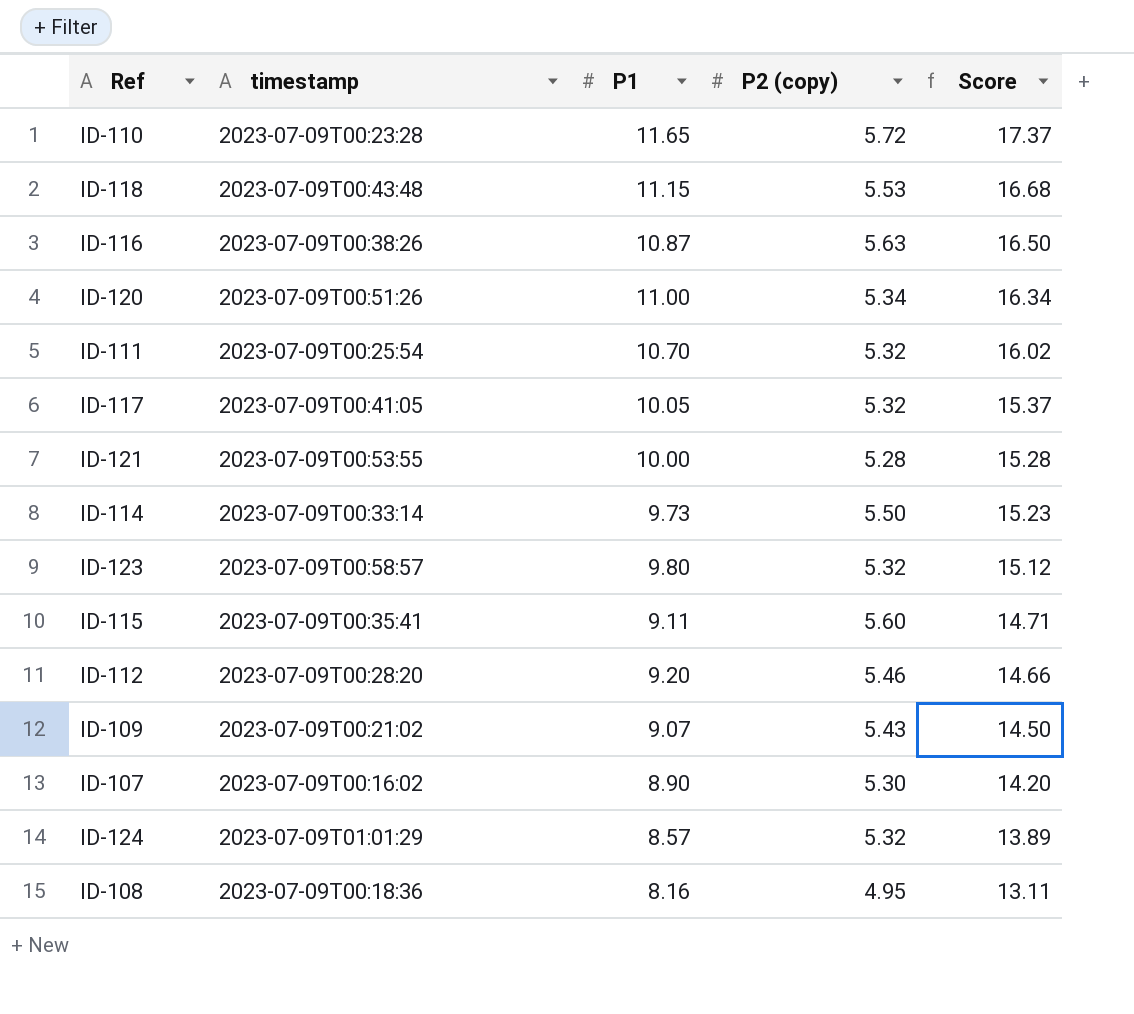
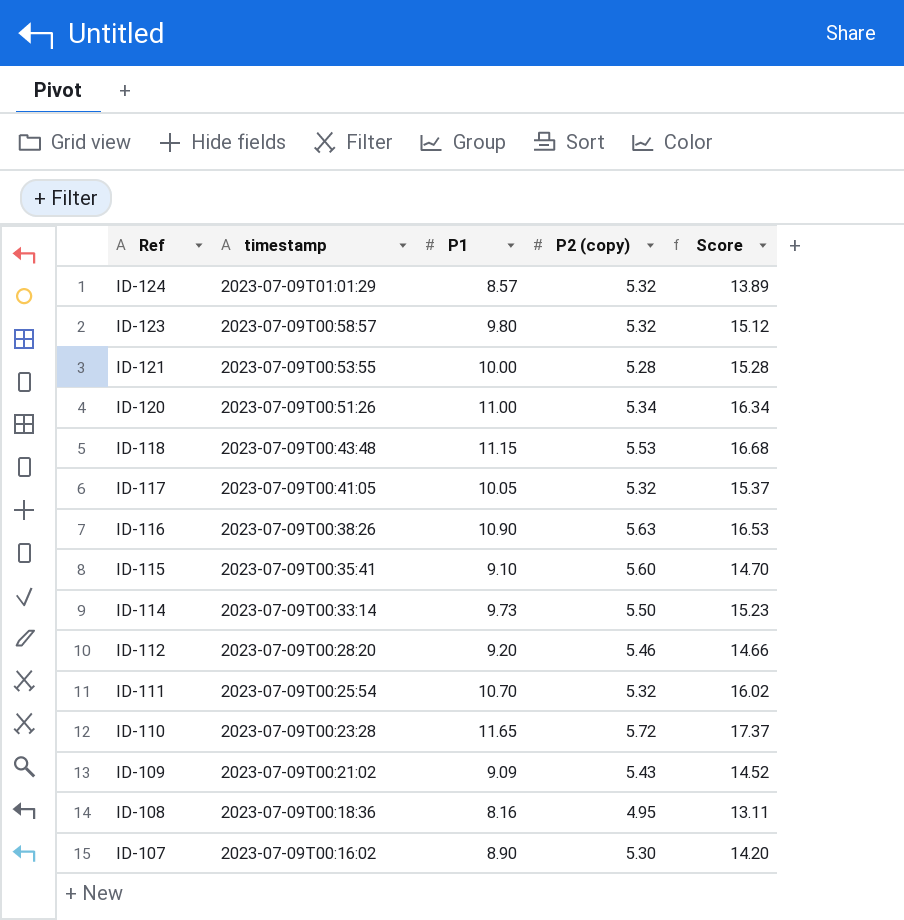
row order: Score descending -> Ref descending
ID-116 | P1: 10.87 -> 10.90
ID-116 | Score: 16.50 -> 16.53
ID-115 | P1: 9.11 -> 9.10
ID-115 | Score: 14.71 -> 14.70
ID-109 | P1: 9.07 -> 9.09
ID-109 | Score: 14.50 -> 14.52

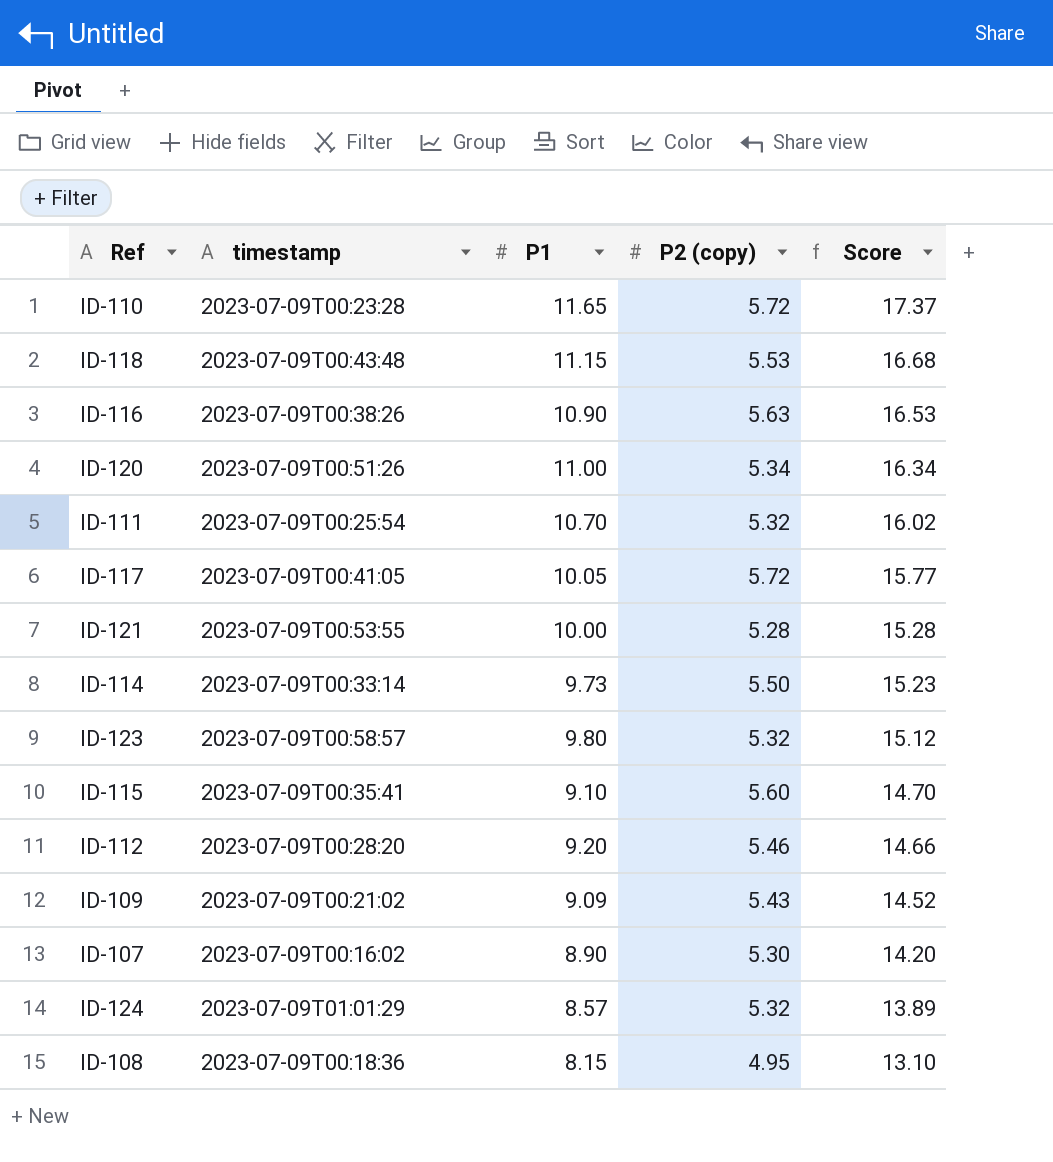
row order: Ref descending -> Score descending
ID-117 | P2 (copy): 5.32 -> 5.72
ID-117 | Score: 15.37 -> 15.77
ID-108 | P1: 8.16 -> 8.15
ID-108 | Score: 13.11 -> 13.10

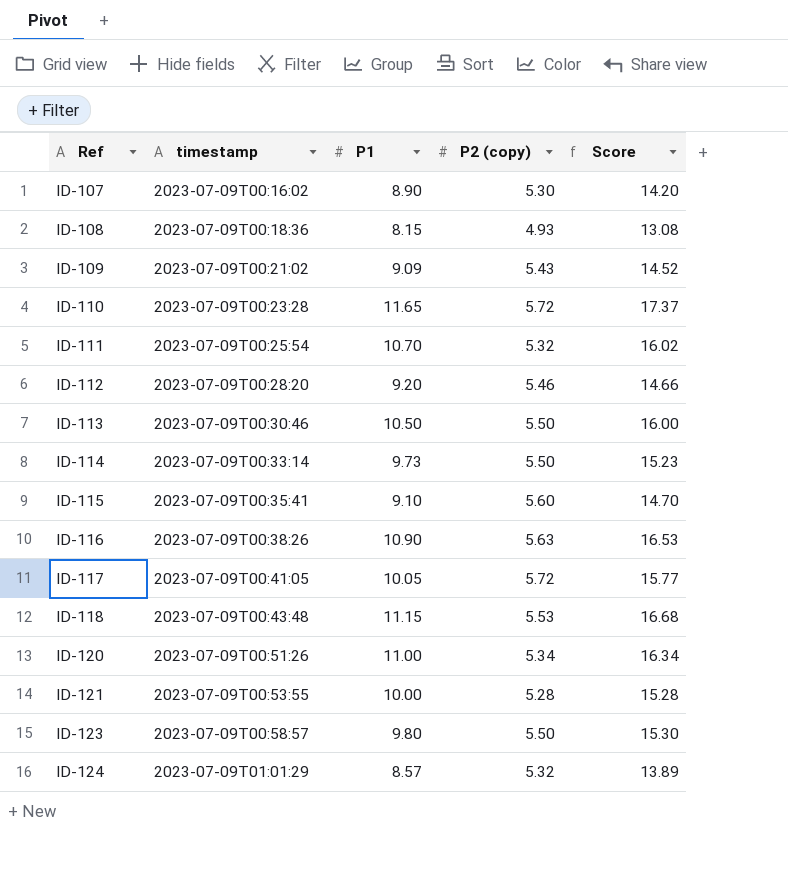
row order: Score descending -> Ref ascending
ID-108 | P2 (copy): 4.95 -> 4.93
ID-108 | Score: 13.10 -> 13.08
row ID-113: none -> 2023-07-09T00:30:46 | 10.50 | 5.50 | 16.00
ID-123 | P2 (copy): 5.32 -> 5.50
ID-123 | Score: 15.12 -> 15.30

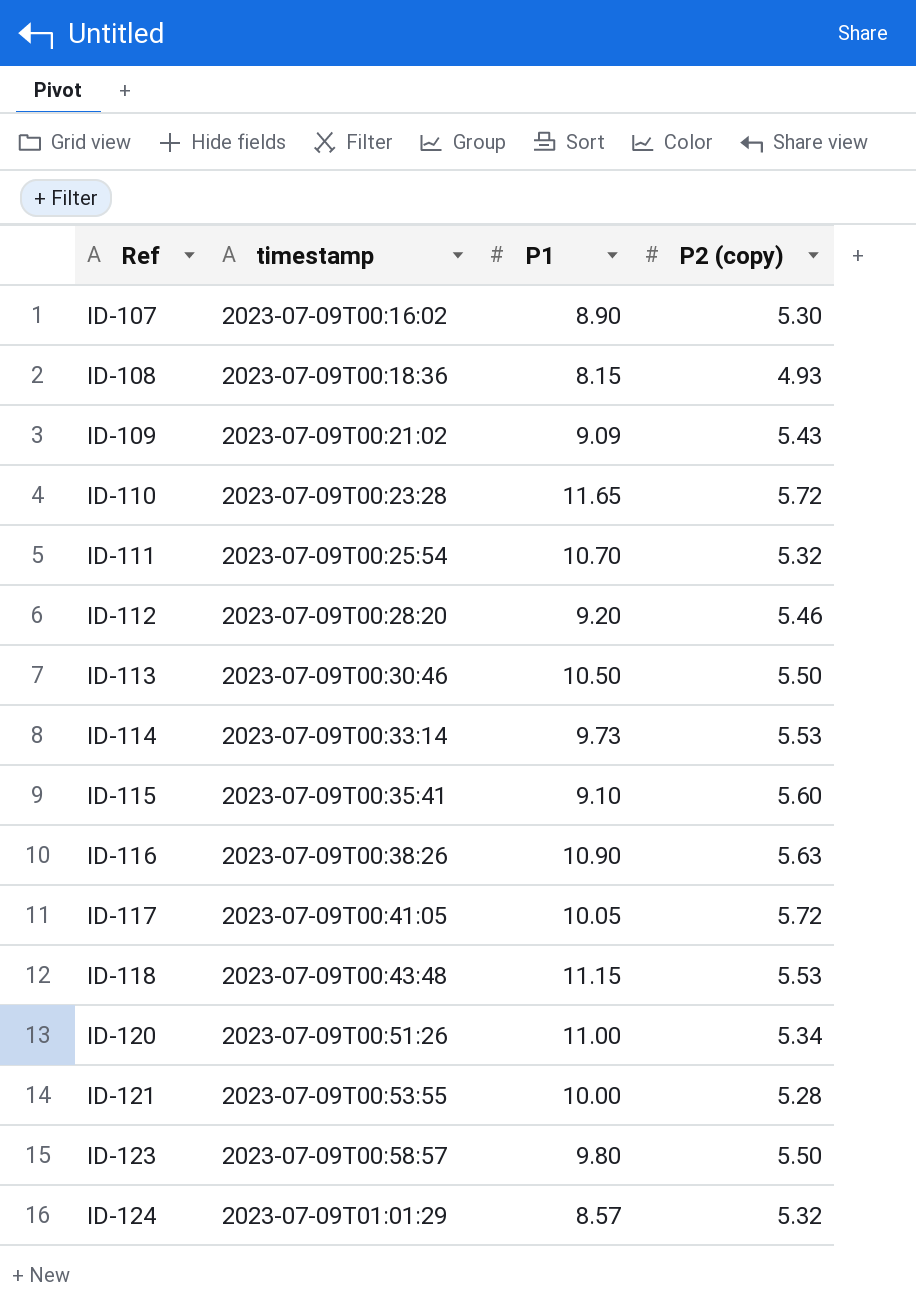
column Score | formula: [P1] + [P2 (copy)] -> none
ID-114 | P2 (copy): 5.50 -> 5.53

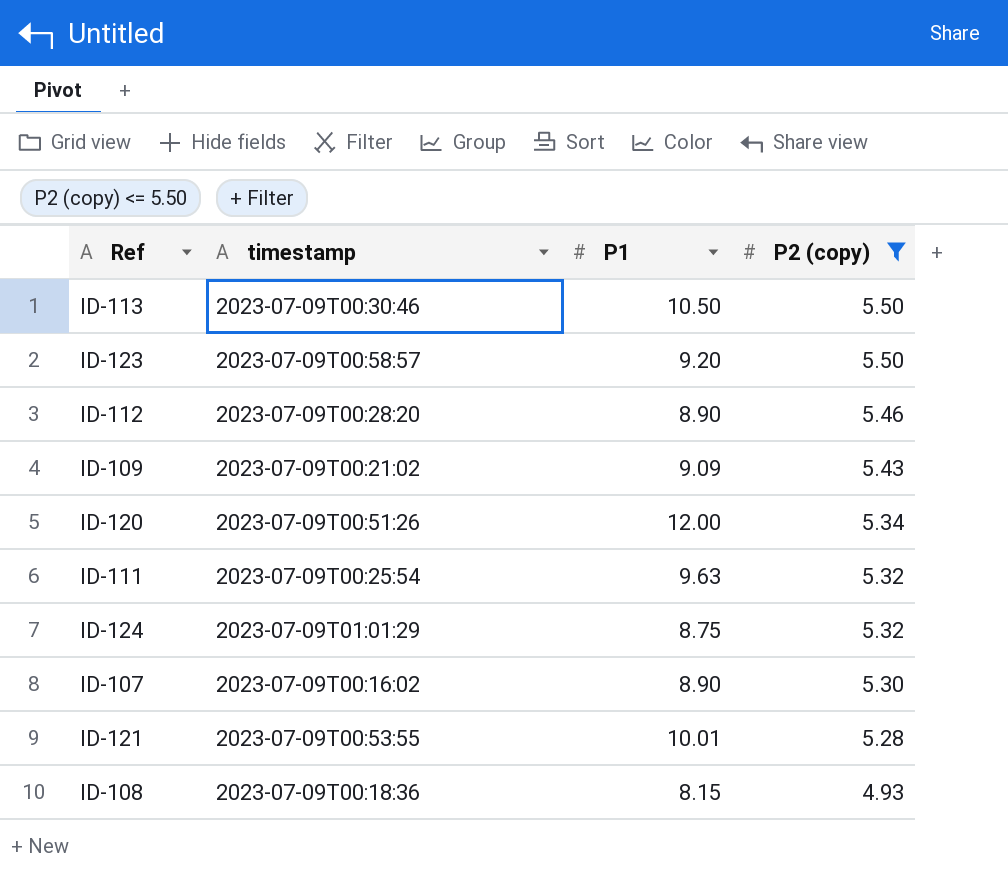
filter: none -> P2 (copy) <= 5.50
row order: Ref ascending -> P2 (copy) descending
ID-123 | P1: 9.80 -> 9.20
ID-112 | P1: 9.20 -> 8.90
ID-120 | P1: 11.00 -> 12.00
ID-111 | P1: 10.70 -> 9.63
ID-124 | P1: 8.57 -> 8.75
ID-121 | P1: 10.00 -> 10.01

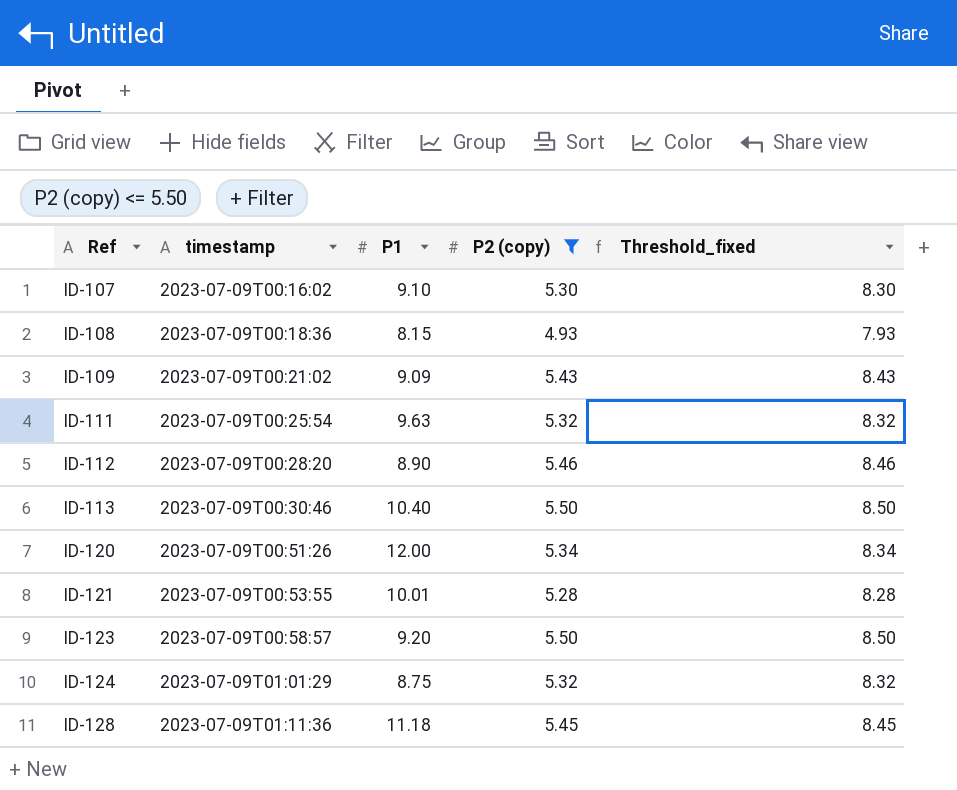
row order: P2 (copy) descending -> Ref ascending
column Threshold_fixed | formula: none -> [P2 (copy)] + 3
ID-107 | P1: 8.90 -> 9.10
ID-113 | P1: 10.50 -> 10.40
row ID-128: none -> 2023-07-09T01:11:36 | 11.18 | 5.45 | 8.45

